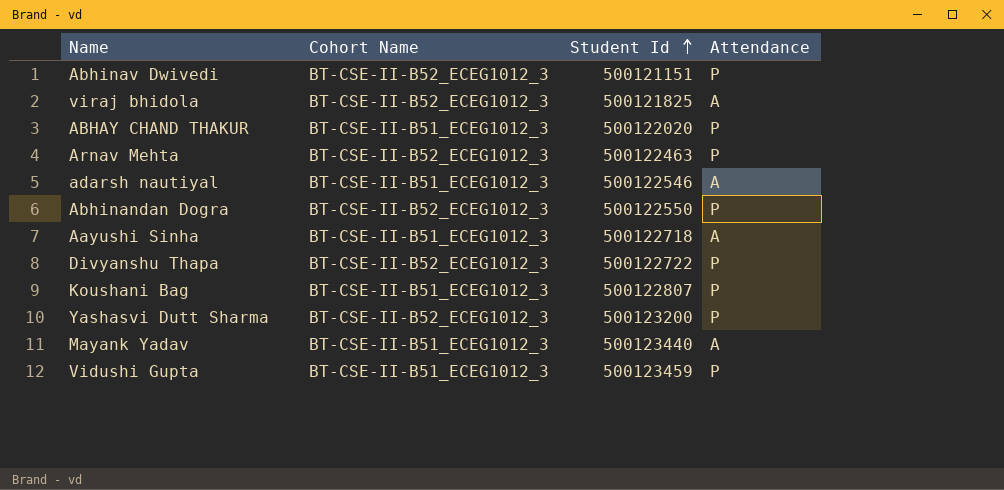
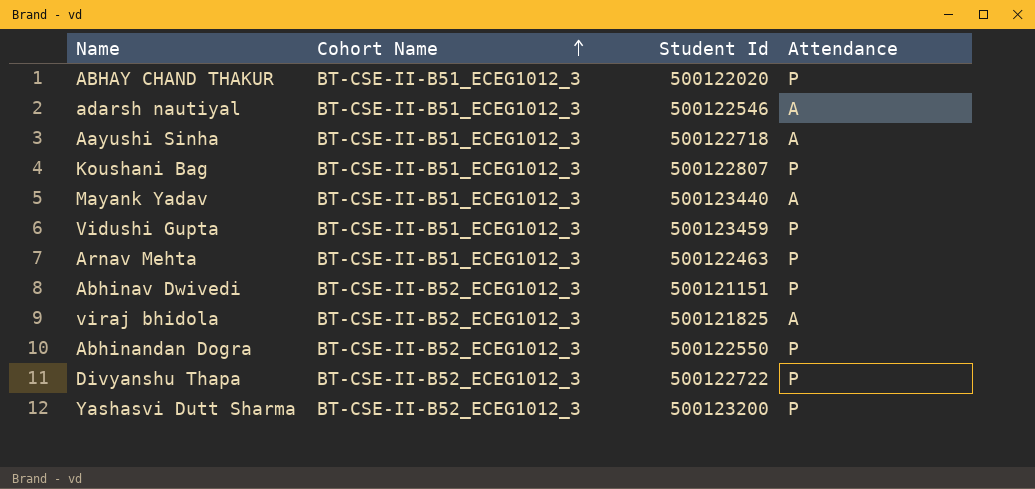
row order: Student Id ascending -> Cohort Name ascending
Arnav Mehta | Cohort Name: BT-CSE-II-B52_ECEG1012_3 -> BT-CSE-II-B51_ECEG1012_3

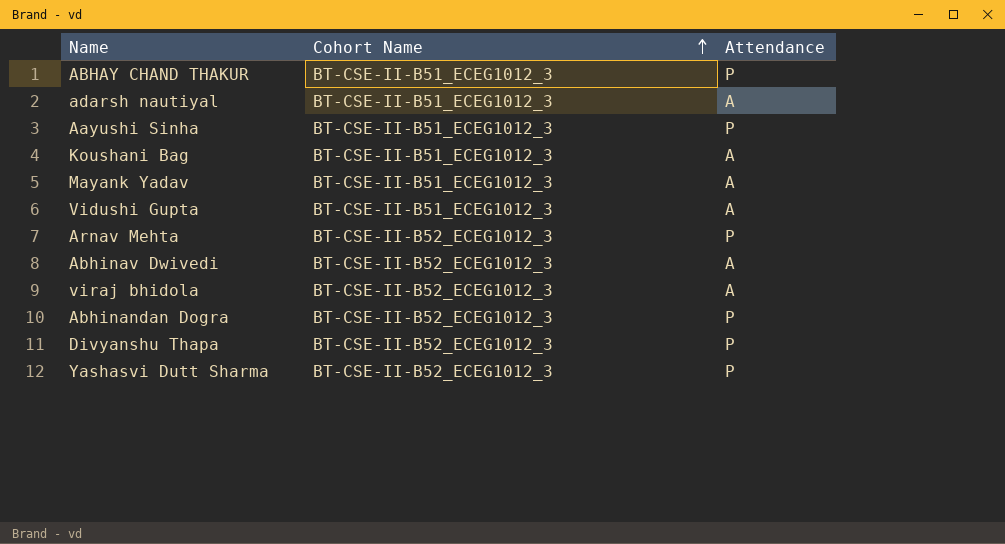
column Student Id | position: 3 -> none
Aayushi Sinha | Attendance: A -> P
Koushani Bag | Attendance: P -> A
Vidushi Gupta | Attendance: P -> A
Arnav Mehta | Cohort Name: BT-CSE-II-B51_ECEG1012_3 -> BT-CSE-II-B52_ECEG1012_3
Abhinav Dwivedi | Attendance: P -> A

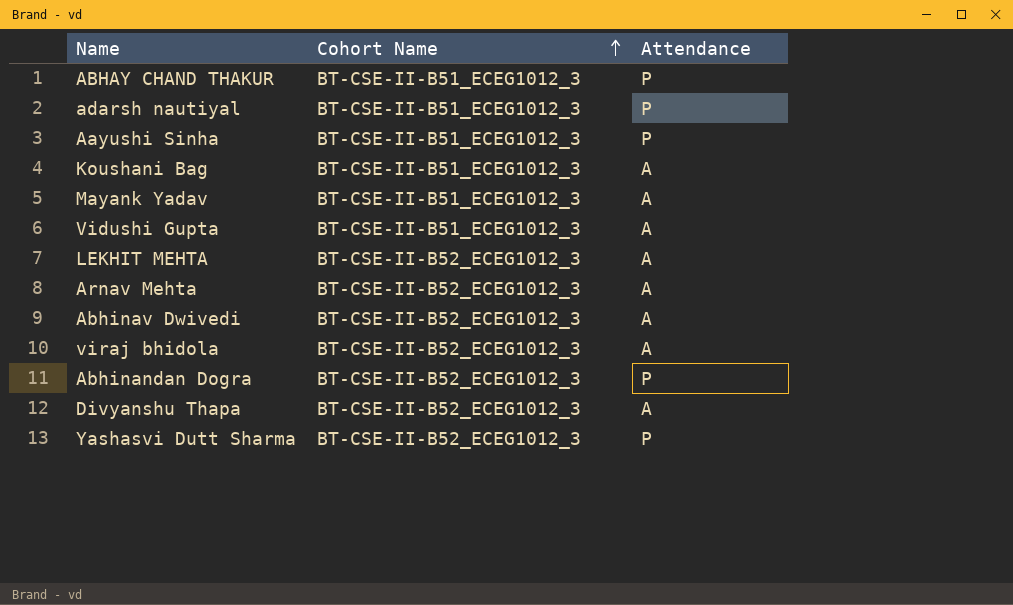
adarsh nautiyal | Attendance: A -> P
row LEKHIT MEHTA: none -> BT-CSE-II-B52_ECEG1012_3 | A
Arnav Mehta | Attendance: P -> A
Divyanshu Thapa | Attendance: P -> A

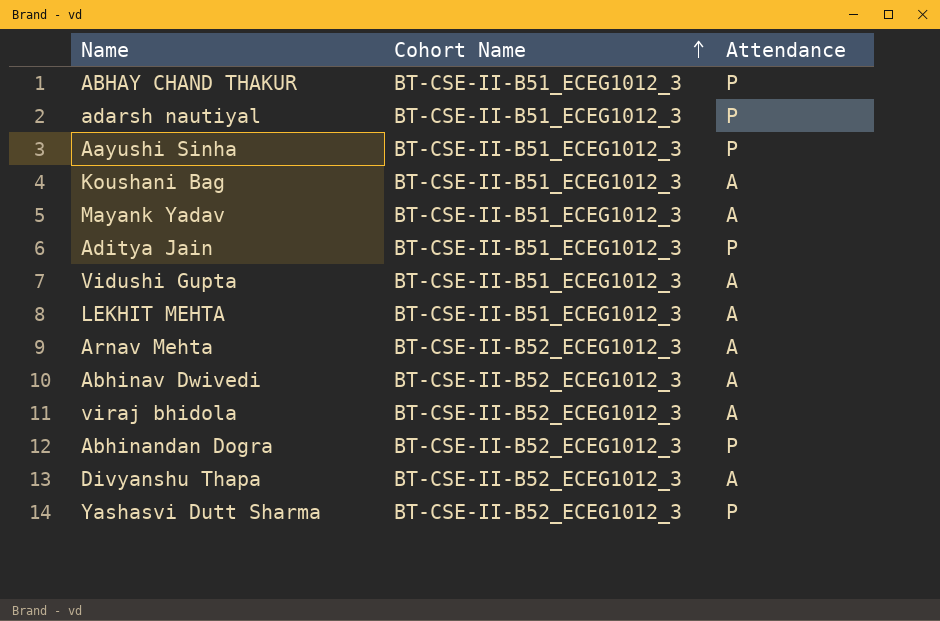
row Aditya Jain: none -> BT-CSE-II-B51_ECEG1012_3 | P
LEKHIT MEHTA | Cohort Name: BT-CSE-II-B52_ECEG1012_3 -> BT-CSE-II-B51_ECEG1012_3

